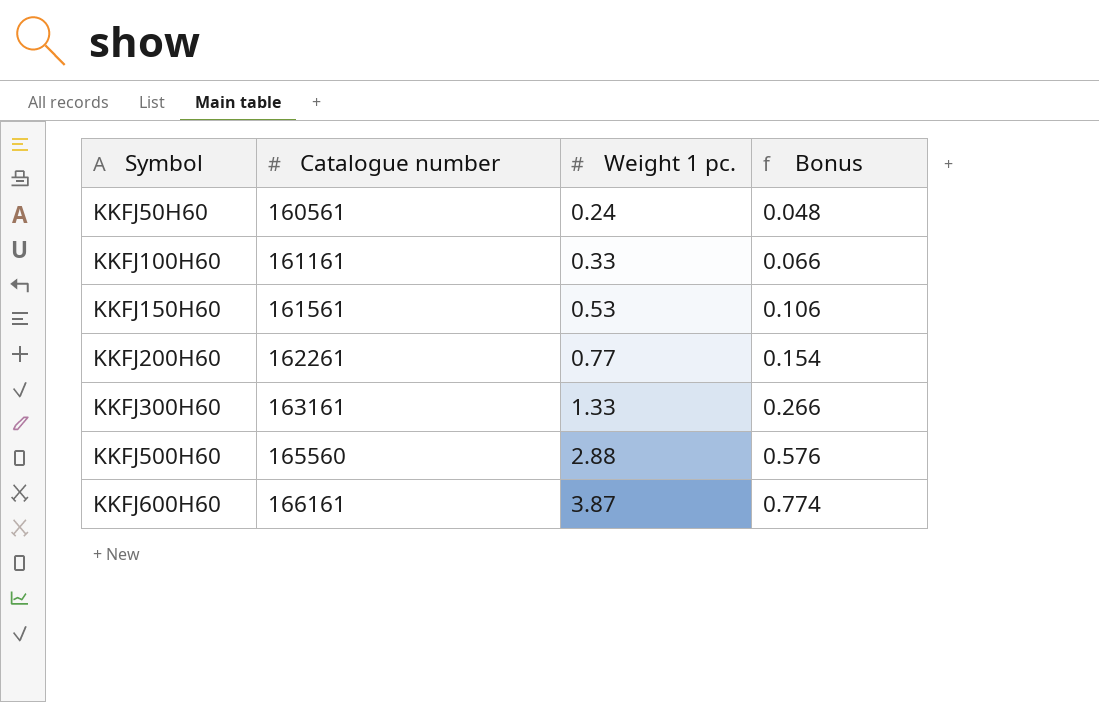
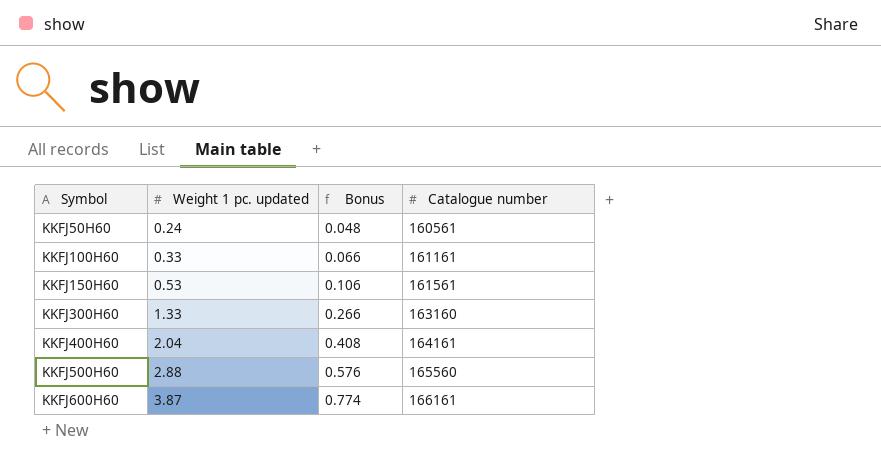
column name: Weight 1 pc. -> Weight 1 pc. updated
column Catalogue number | position: 2 -> 4
row KKFJ200H60: 162261 | 0.77 | 0.154 -> none
KKFJ300H60 | Catalogue number: 163161 -> 163160
row KKFJ400H60: none -> 2.04 | 0.408 | 164161

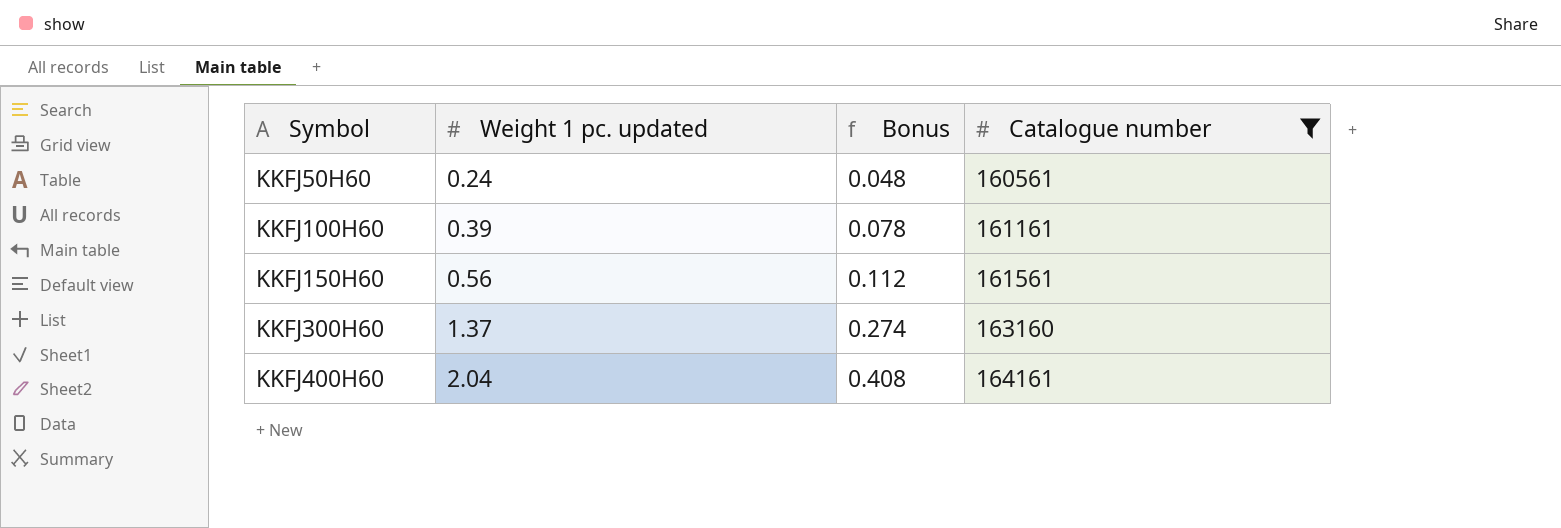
filter: none -> Catalogue number <= 164161
KKFJ100H60 | Weight 1 pc. updated: 0.33 -> 0.39
KKFJ100H60 | Bonus: 0.066 -> 0.078
KKFJ150H60 | Weight 1 pc. updated: 0.53 -> 0.56
KKFJ150H60 | Bonus: 0.106 -> 0.112
KKFJ300H60 | Weight 1 pc. updated: 1.33 -> 1.37
KKFJ300H60 | Bonus: 0.266 -> 0.274

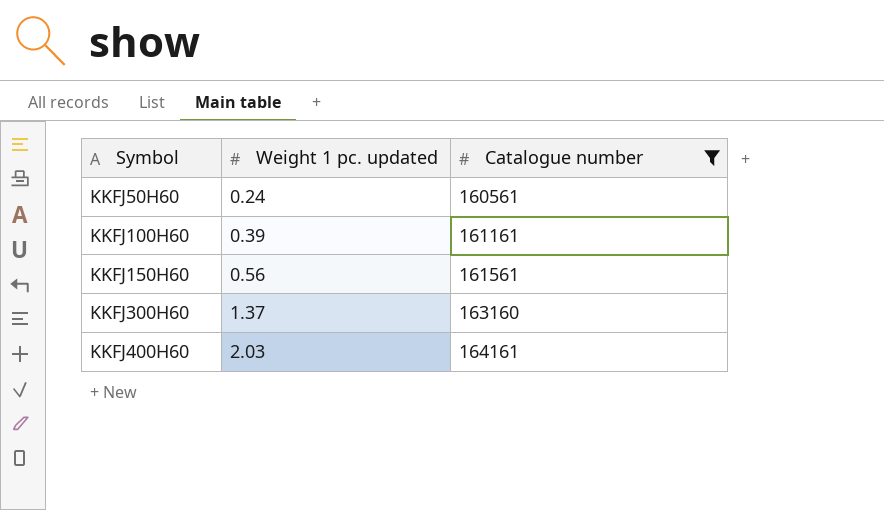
column Bonus | formula: [Weight 1 pc. updated] * 0.2 -> none
KKFJ400H60 | Weight 1 pc. updated: 2.04 -> 2.03

